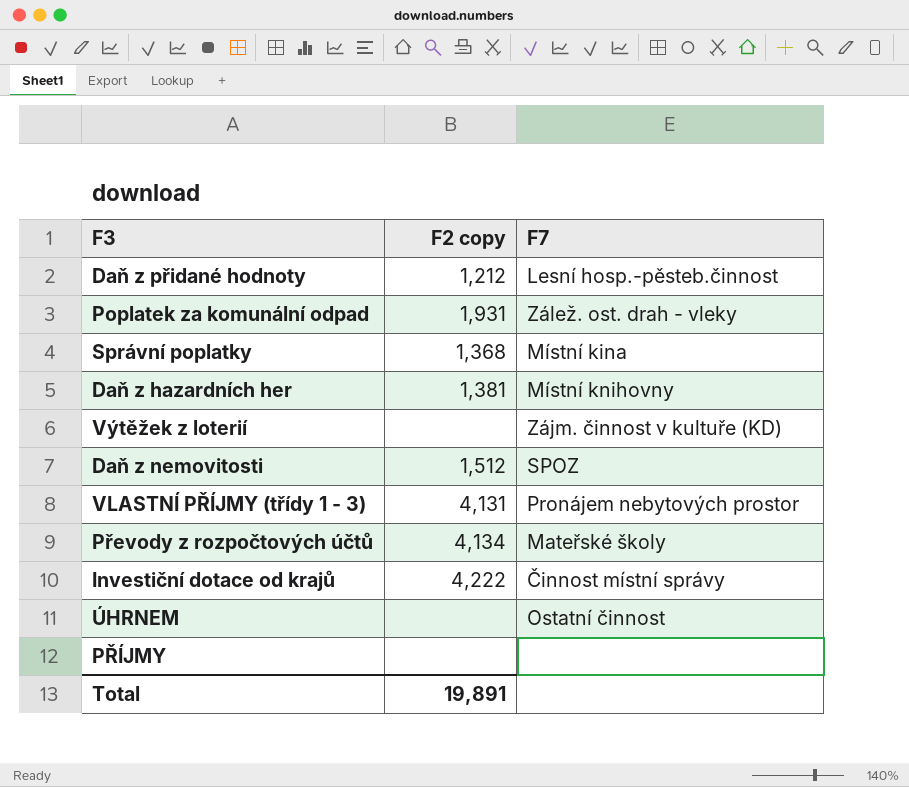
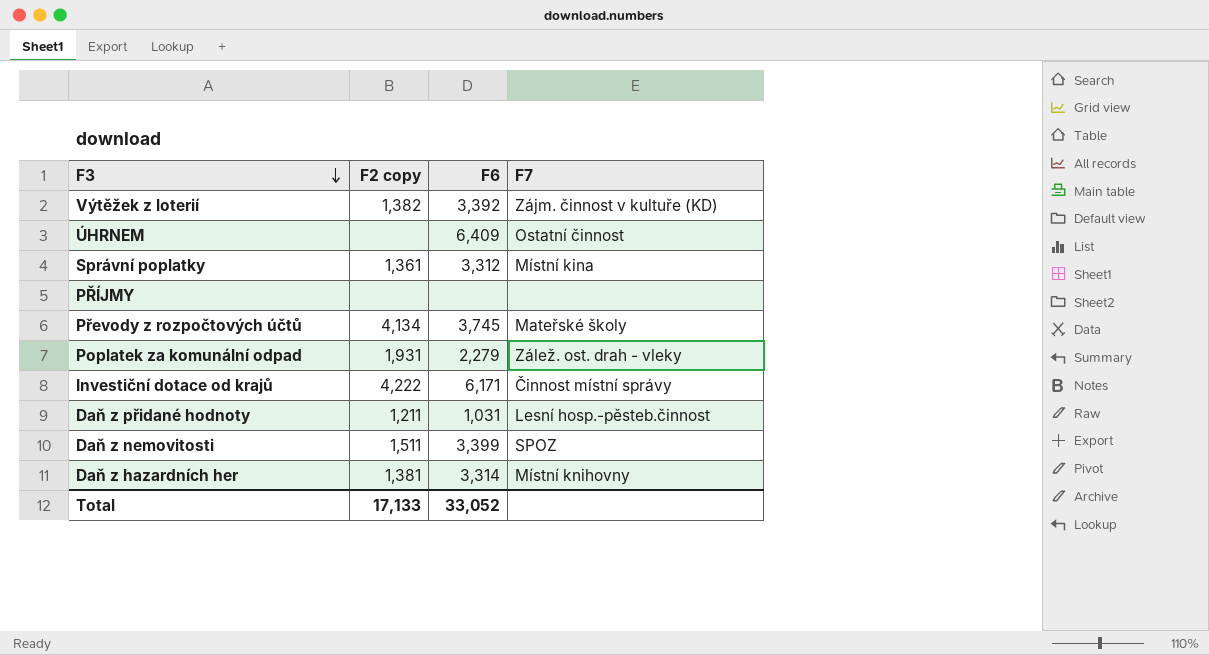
row order: none -> F3 descending
column F6 | position: none -> 3
row VLASTNÍ PŘÍJMY (třídy 1 - 3): 4,131 | Pronájem nebytových prostor -> none
Výtěžek z loterií | F2 copy: none -> 1,382
Správní poplatky | F2 copy: 1,368 -> 1,361
Daň z přidané hodnoty | F2 copy: 1,212 -> 1,211
Daň z nemovitosti | F2 copy: 1,512 -> 1,511
Total | F2 copy: 19,891 -> 17,133

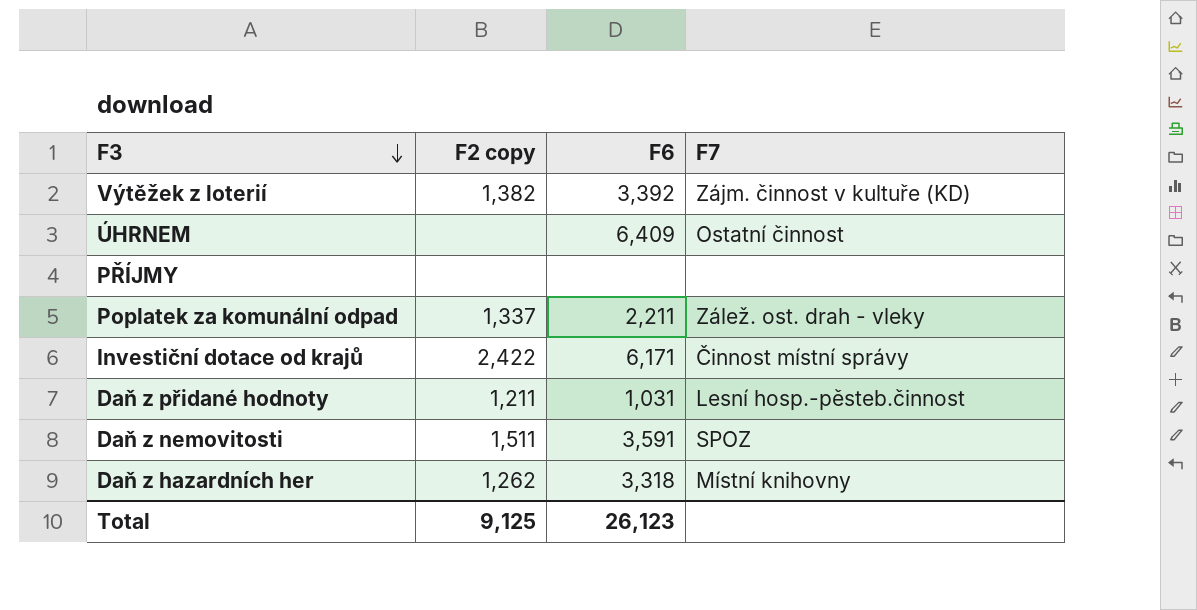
row Správní poplatky: 1,361 | 3,312 | Místní kina -> none
row Převody z rozpočtových účtů: 4,134 | 3,745 | Mateřské školy -> none
Poplatek za komunální odpad | F2 copy: 1,931 -> 1,337
Poplatek za komunální odpad | F6: 2,279 -> 2,211
Investiční dotace od krajů | F2 copy: 4,222 -> 2,422
Daň z nemovitosti | F6: 3,399 -> 3,591
Daň z hazardních her | F2 copy: 1,381 -> 1,262
Daň z hazardních her | F6: 3,314 -> 3,318
Total | F2 copy: 17,133 -> 9,125
Total | F6: 33,052 -> 26,123

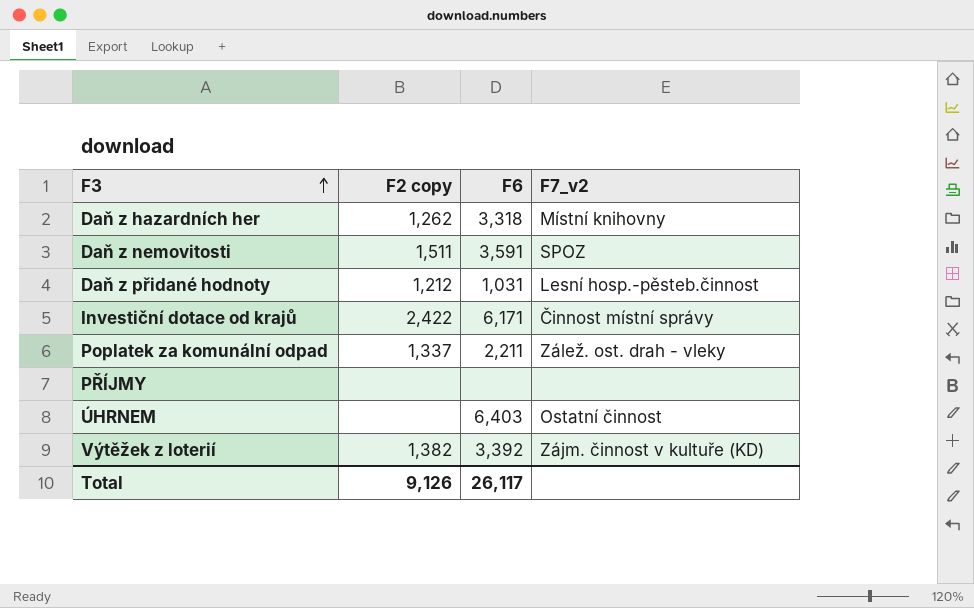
row order: F3 descending -> F3 ascending
column name: F7 -> F7_v2
Daň z přidané hodnoty | F2 copy: 1,211 -> 1,212
ÚHRNEM | F6: 6,409 -> 6,403
Total | F2 copy: 9,125 -> 9,126
Total | F6: 26,123 -> 26,117

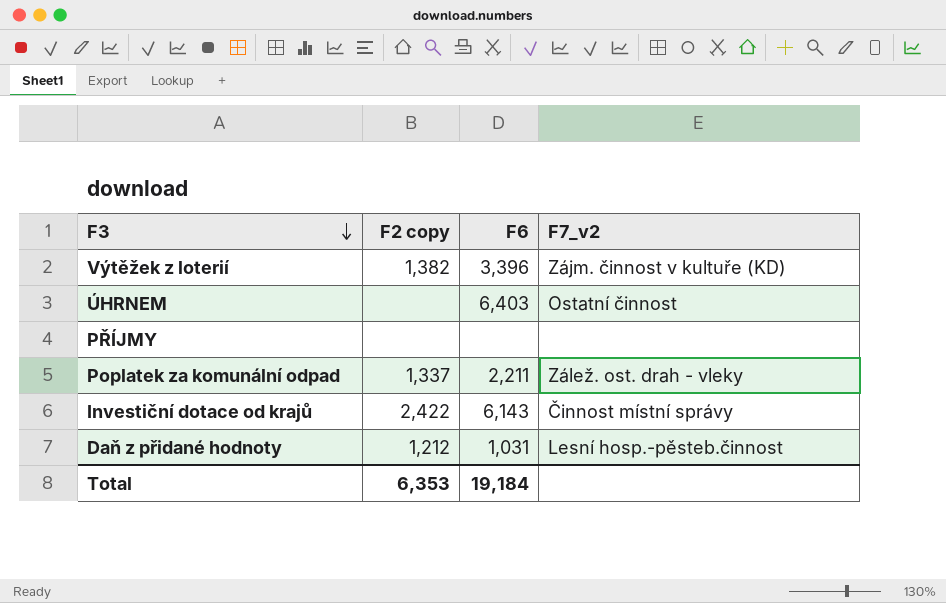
row order: F3 ascending -> F3 descending
row Daň z hazardních her: 1,262 | 3,318 | Místní knihovny -> none
row Daň z nemovitosti: 1,511 | 3,591 | SPOZ -> none
Výtěžek z loterií | F6: 3,392 -> 3,396
Investiční dotace od krajů | F6: 6,171 -> 6,143
Total | F2 copy: 9,126 -> 6,353
Total | F6: 26,117 -> 19,184

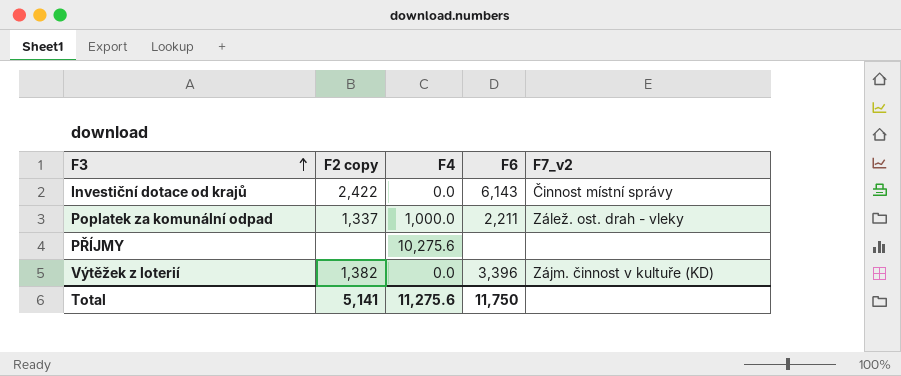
row order: F3 descending -> F3 ascending
column F4 | position: none -> 3
row ÚHRNEM: none | 6,403 | Ostatní činnost -> none
row Daň z přidané hodnoty: 1,212 | 1,031 | Lesní hosp.-pěsteb.činnost -> none
Total | F2 copy: 6,353 -> 5,141
Total | F6: 19,184 -> 11,750

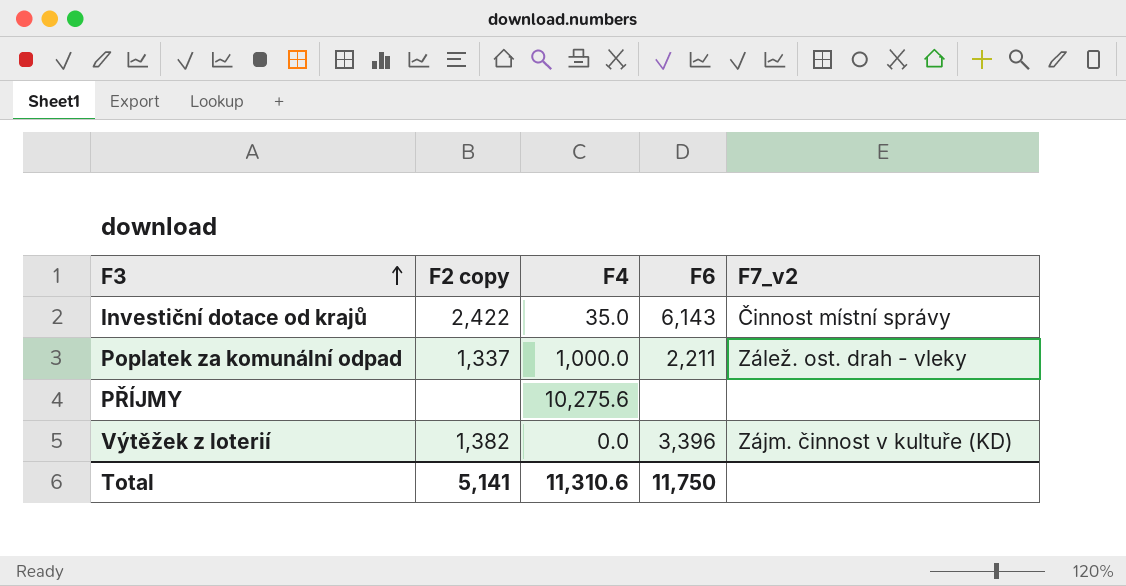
Investiční dotace od krajů | F4: 0.0 -> 35.0
Total | F4: 11,275.6 -> 11,310.6

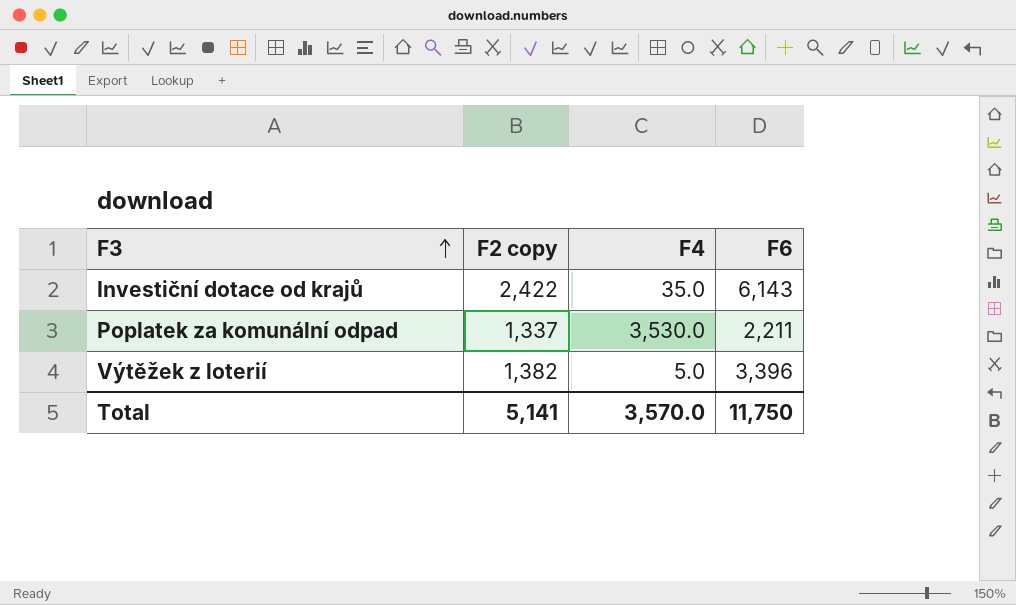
column F7_v2 | position: 5 -> none
row PŘÍJMY: none | 10,275.6 | none | none -> none
Poplatek za komunální odpad | F4: 1,000.0 -> 3,530.0
Výtěžek z loterií | F4: 0.0 -> 5.0
Total | F4: 11,310.6 -> 3,570.0

